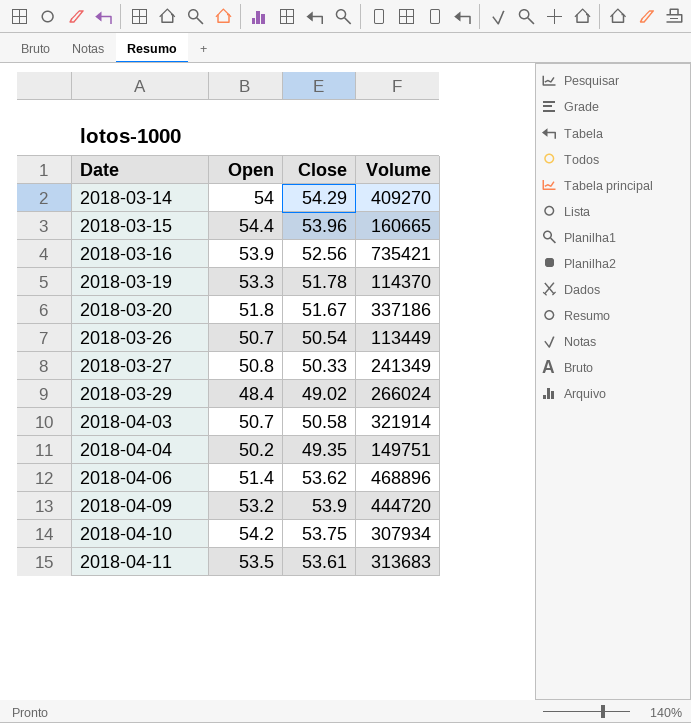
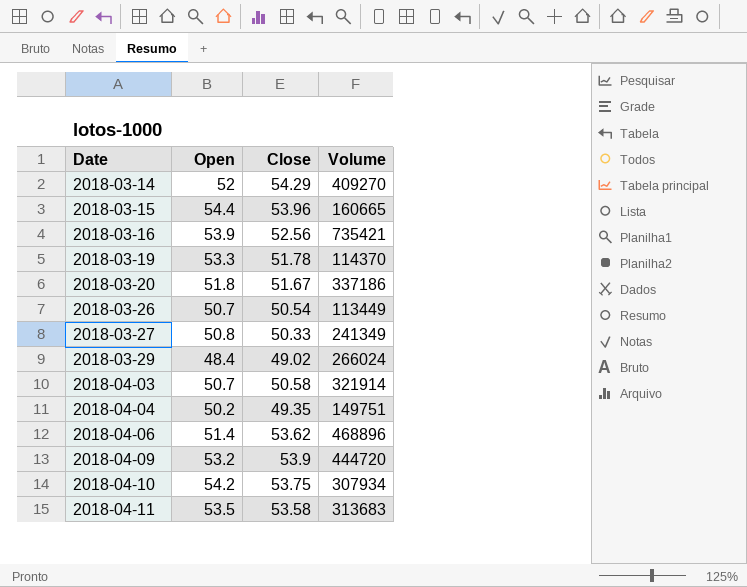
2018-03-14 | Open: 54 -> 52
2018-04-11 | Close: 53.61 -> 53.58

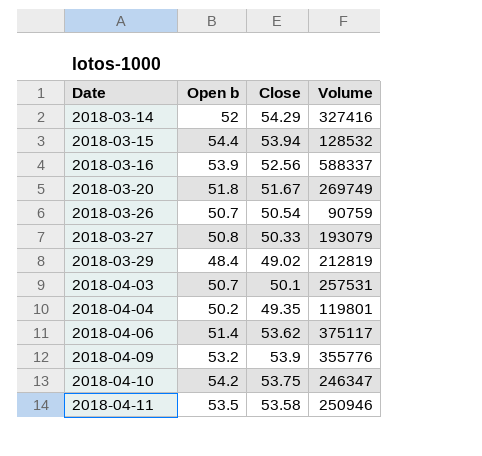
column name: Open -> Open b
row 2018-03-19: 53.3 | 51.78 | 114370 -> none
2018-03-14 | Volume: 409270 -> 327416
2018-03-15 | Close: 53.96 -> 53.94
2018-03-15 | Volume: 160665 -> 128532
2018-03-16 | Volume: 735421 -> 588337
2018-03-20 | Volume: 337186 -> 269749
2018-03-26 | Volume: 113449 -> 90759
2018-03-27 | Volume: 241349 -> 193079
2018-03-29 | Volume: 266024 -> 212819
2018-04-03 | Close: 50.58 -> 50.1
2018-04-03 | Volume: 321914 -> 257531
2018-04-04 | Volume: 149751 -> 119801
2018-04-06 | Volume: 468896 -> 375117
2018-04-09 | Volume: 444720 -> 355776
2018-04-10 | Volume: 307934 -> 246347
2018-04-11 | Volume: 313683 -> 250946

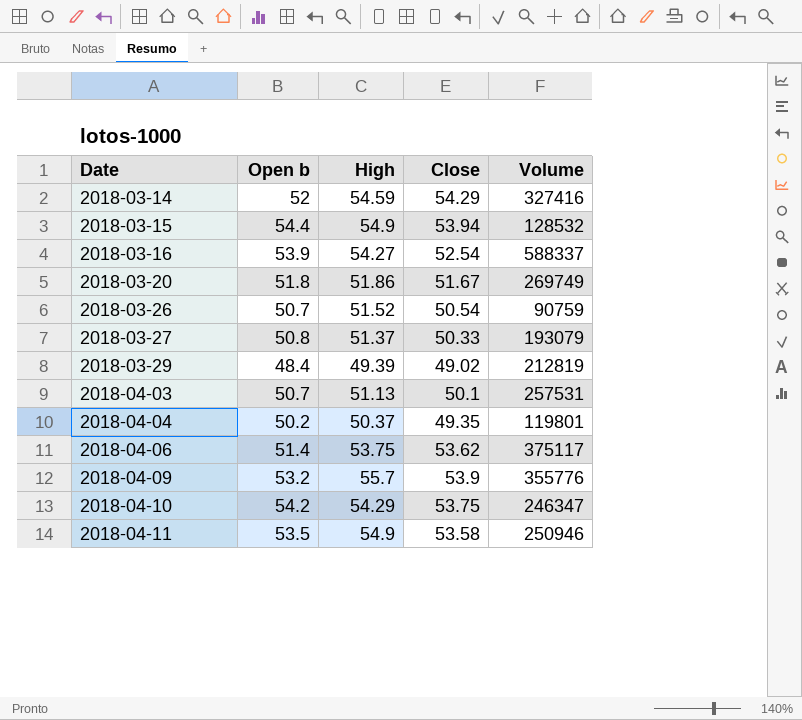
column High | position: none -> 3
2018-03-16 | Close: 52.56 -> 52.54

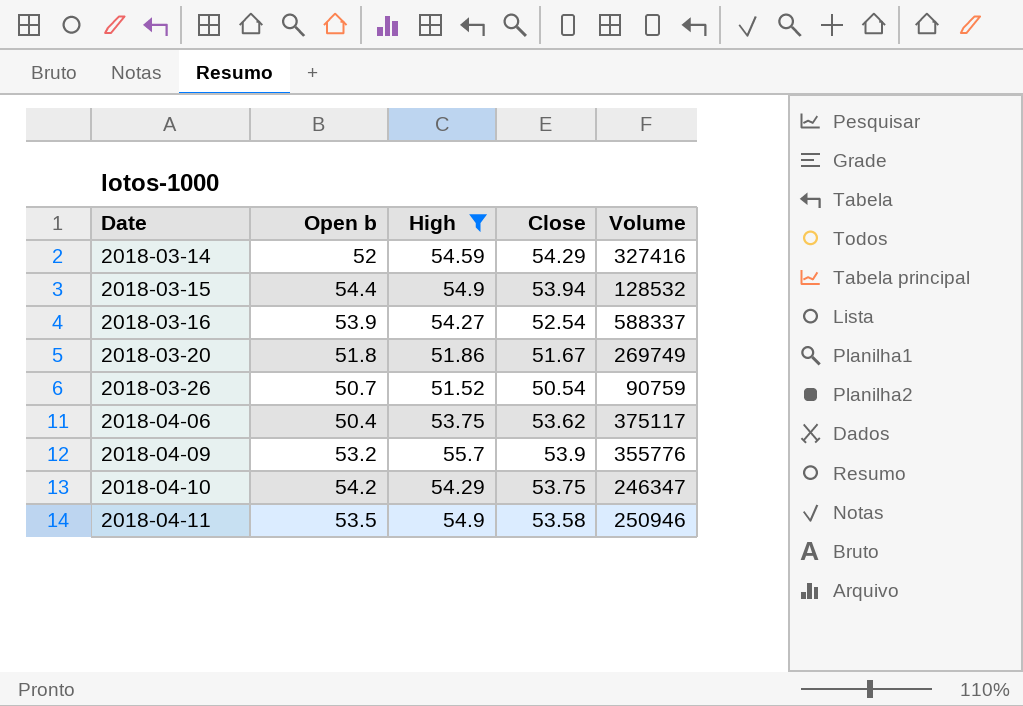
filter: none -> High >= 51.52
2018-04-06 | Open b: 51.4 -> 50.4

